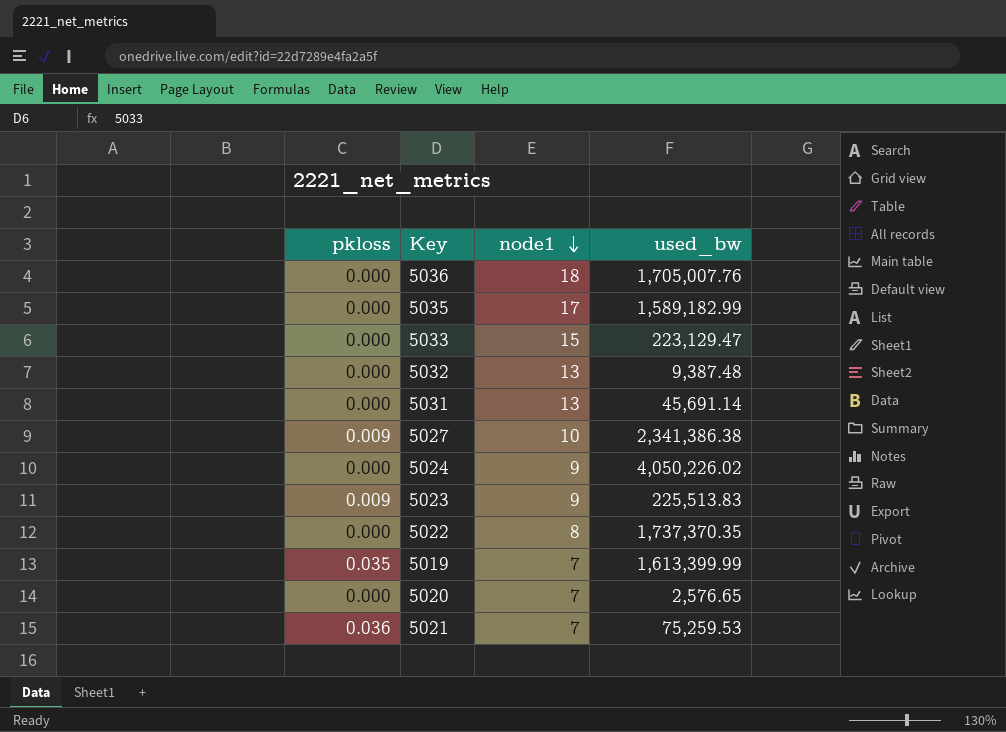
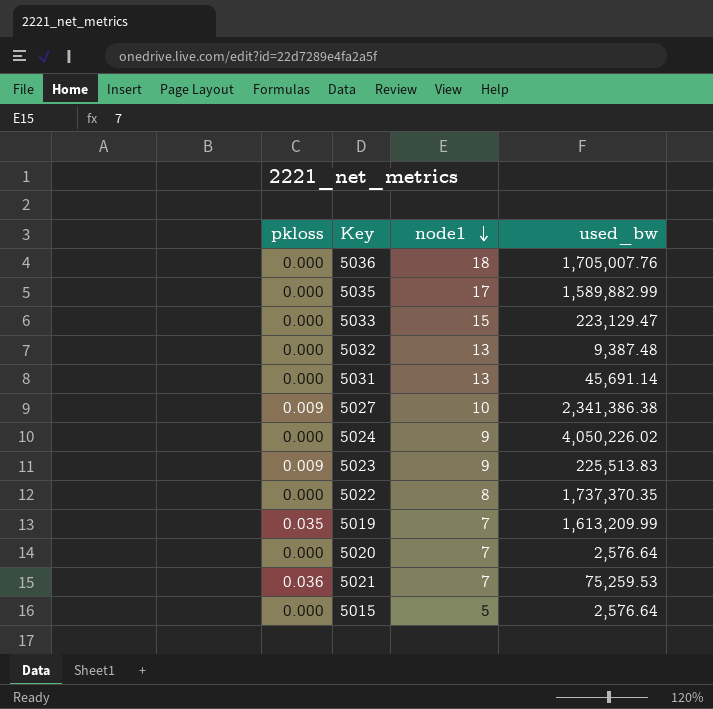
5035 | used_bw: 1,589,182.99 -> 1,589,882.99
5019 | used_bw: 1,613,399.99 -> 1,613,209.99
5020 | used_bw: 2,576.65 -> 2,576.64
row 5015: none -> 0.000 | 5 | 2,576.64

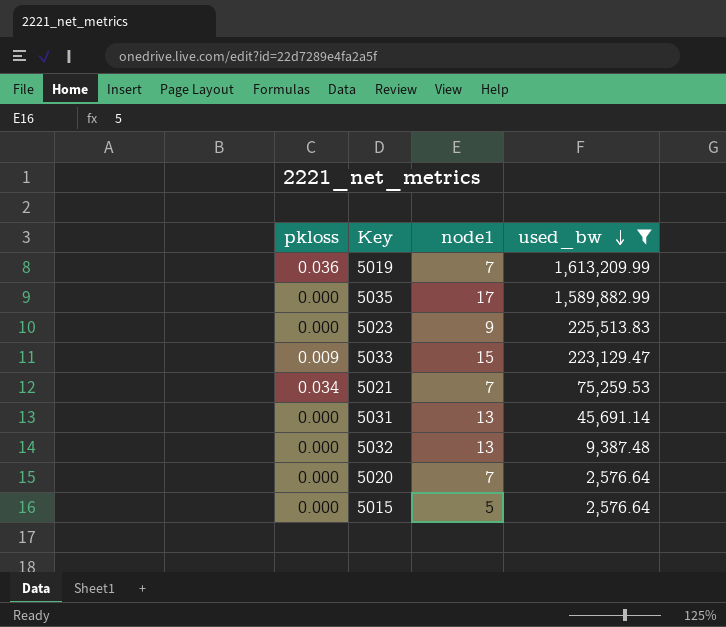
filter: none -> used_bw <= 1,613,209.99
row order: node1 descending -> used_bw descending
5019 | pkloss: 0.035 -> 0.036
5023 | pkloss: 0.009 -> 0.000
5033 | pkloss: 0.000 -> 0.009
5021 | pkloss: 0.036 -> 0.034

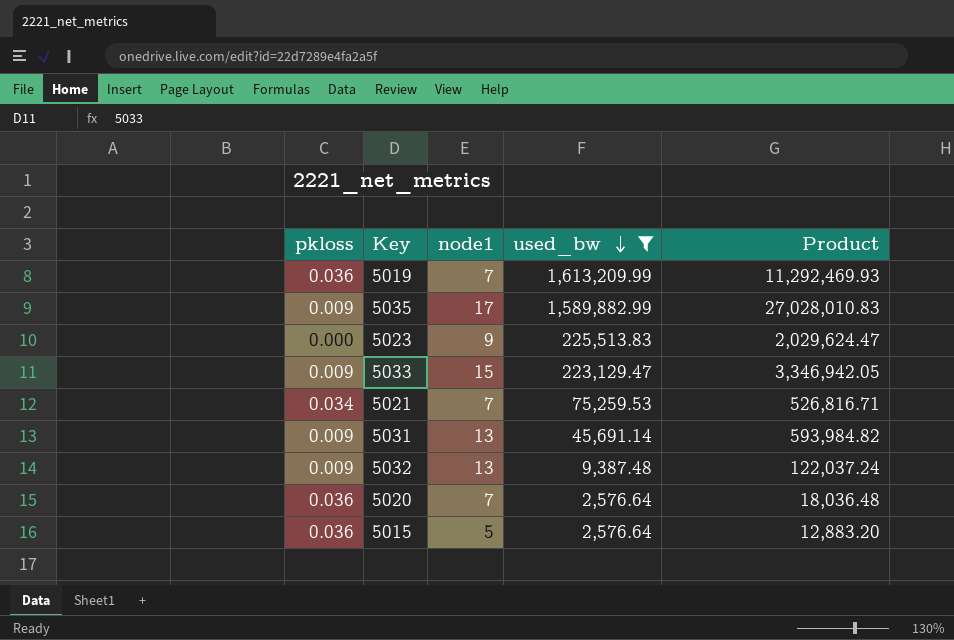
column Product | formula: none -> [node1] * [used_bw]
5035 | pkloss: 0.000 -> 0.009
5031 | pkloss: 0.000 -> 0.009
5032 | pkloss: 0.000 -> 0.009
5020 | pkloss: 0.000 -> 0.036
5015 | pkloss: 0.000 -> 0.036

